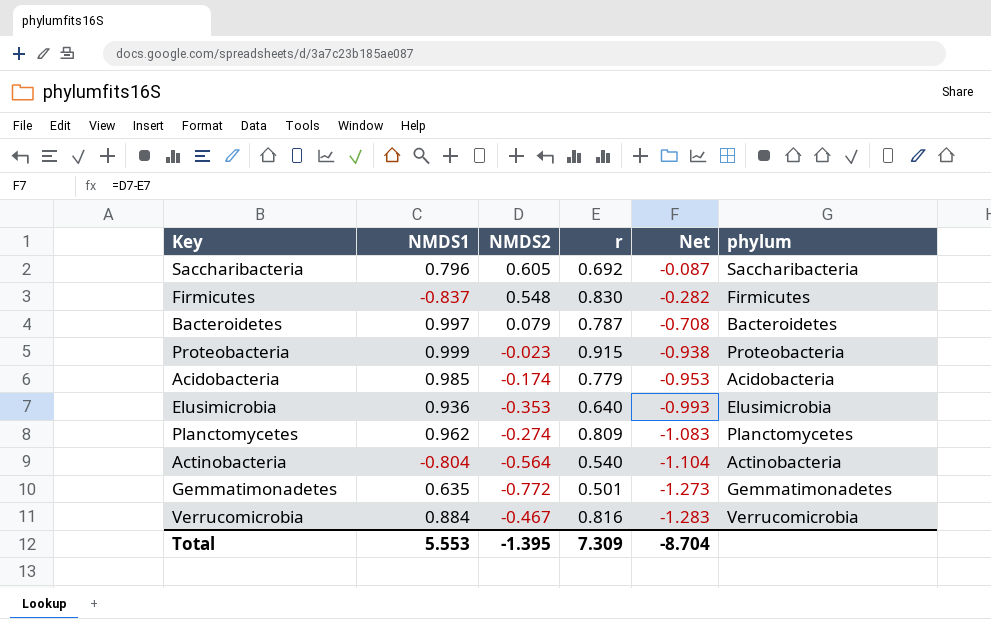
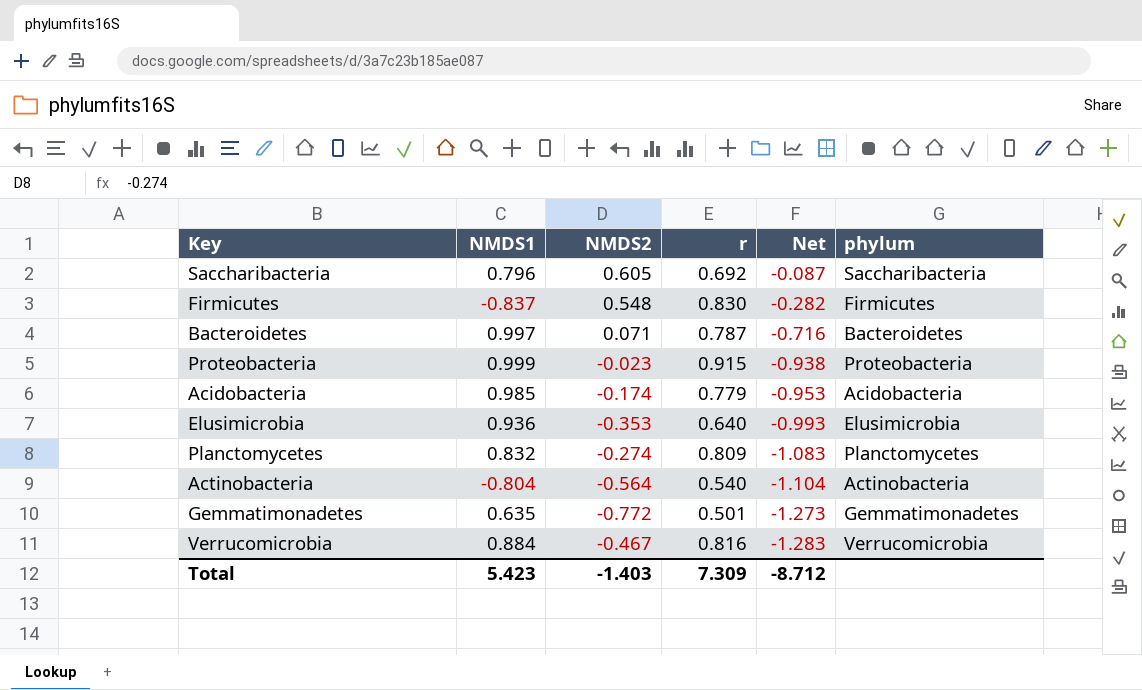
Bacteroidetes | NMDS2: 0.079 -> 0.071
Bacteroidetes | Net: -0.708 -> -0.716
Planctomycetes | NMDS1: 0.962 -> 0.832
Total | NMDS1: 5.553 -> 5.423
Total | NMDS2: -1.395 -> -1.403
Total | Net: -8.704 -> -8.712

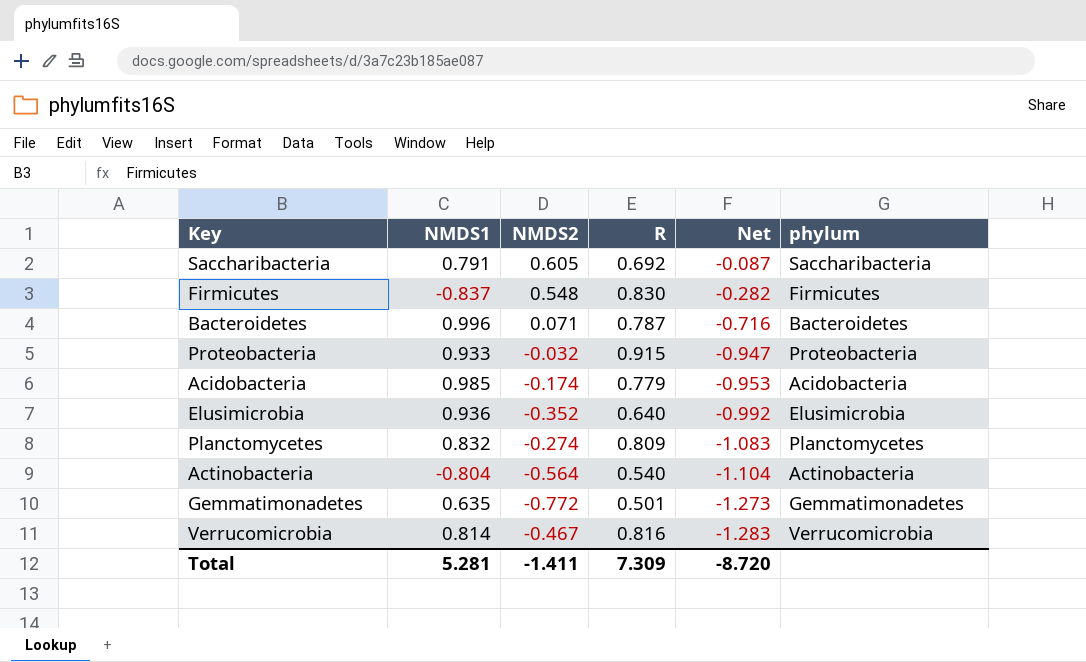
column name: r -> R
Saccharibacteria | NMDS1: 0.796 -> 0.791
Bacteroidetes | NMDS1: 0.997 -> 0.996
Proteobacteria | NMDS1: 0.999 -> 0.933
Proteobacteria | NMDS2: -0.023 -> -0.032
Proteobacteria | Net: -0.938 -> -0.947
Elusimicrobia | NMDS2: -0.353 -> -0.352
Elusimicrobia | Net: -0.993 -> -0.992
Verrucomicrobia | NMDS1: 0.884 -> 0.814
Total | NMDS1: 5.423 -> 5.281
Total | NMDS2: -1.403 -> -1.411
Total | Net: -8.712 -> -8.720

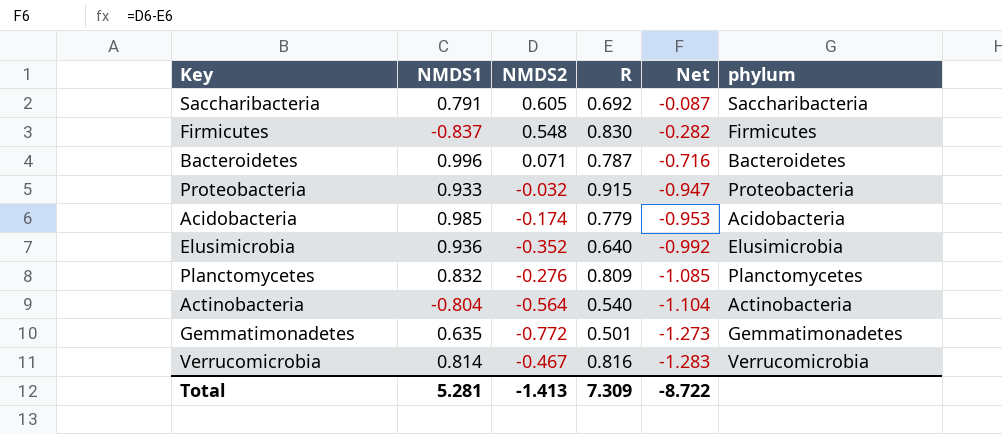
Planctomycetes | NMDS2: -0.274 -> -0.276
Planctomycetes | Net: -1.083 -> -1.085
Total | NMDS2: -1.411 -> -1.413
Total | Net: -8.720 -> -8.722

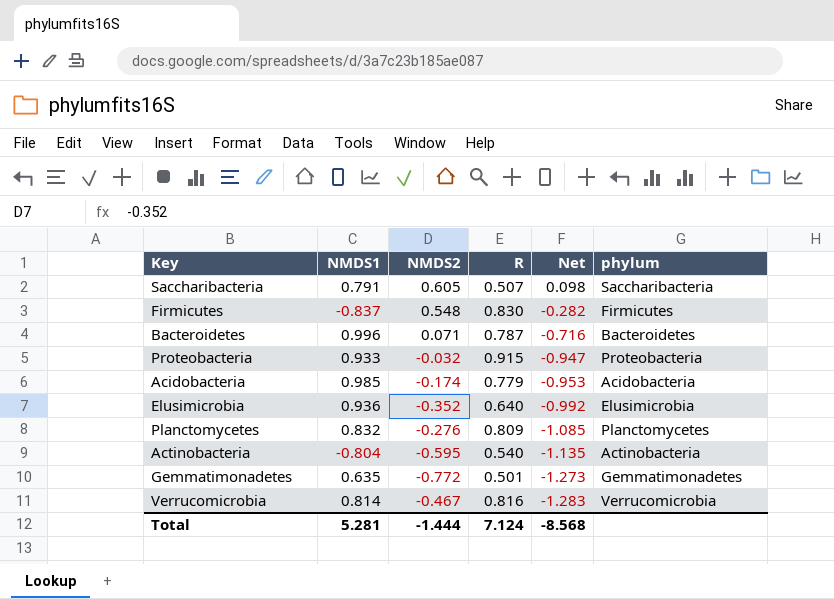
Saccharibacteria | R: 0.692 -> 0.507
Saccharibacteria | Net: -0.087 -> 0.098
Actinobacteria | NMDS2: -0.564 -> -0.595
Actinobacteria | Net: -1.104 -> -1.135
Total | NMDS2: -1.413 -> -1.444
Total | R: 7.309 -> 7.124
Total | Net: -8.722 -> -8.568

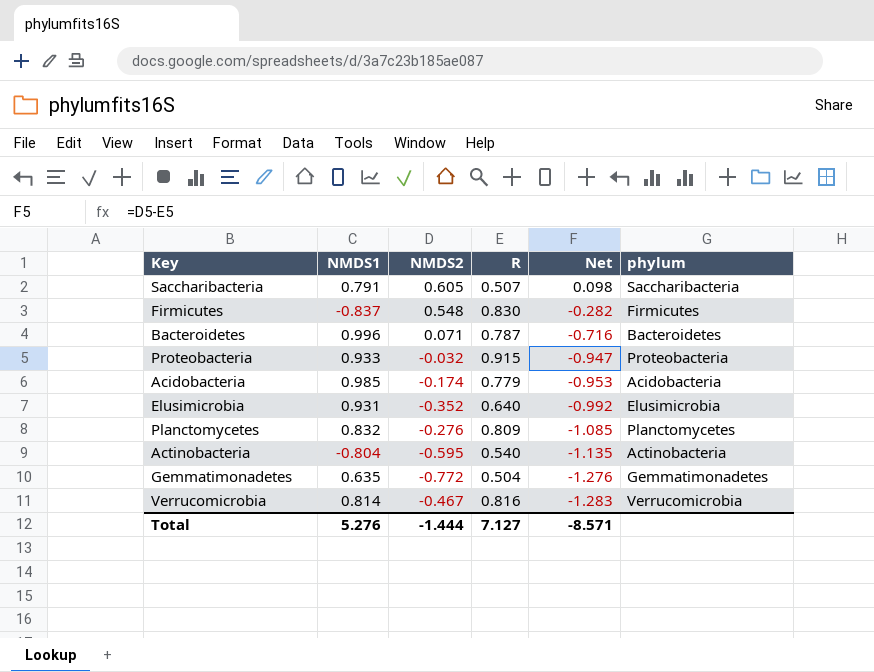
Elusimicrobia | NMDS1: 0.936 -> 0.931
Gemmatimonadetes | R: 0.501 -> 0.504
Gemmatimonadetes | Net: -1.273 -> -1.276
Total | NMDS1: 5.281 -> 5.276
Total | R: 7.124 -> 7.127
Total | Net: -8.568 -> -8.571

